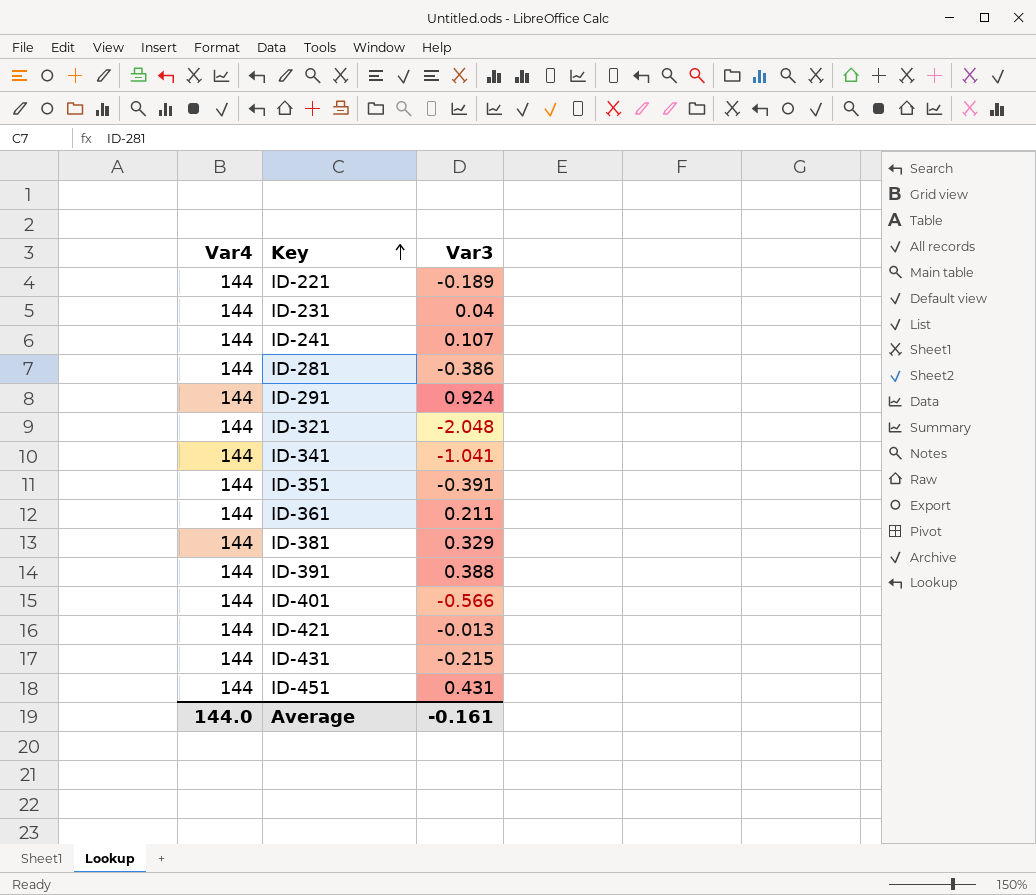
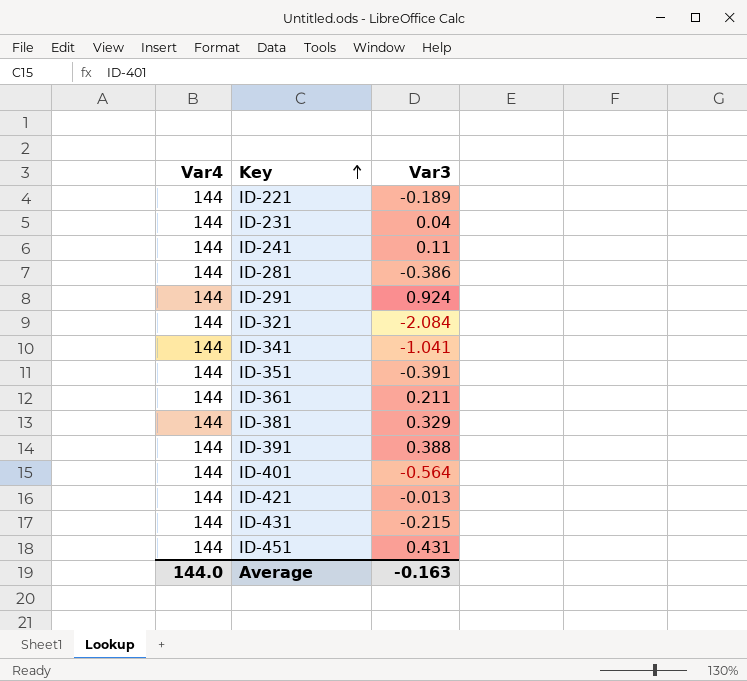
ID-241 | Var3: 0.107 -> 0.11
ID-321 | Var3: -2.048 -> -2.084
ID-401 | Var3: -0.566 -> -0.564
Average | Var3: -0.161 -> -0.163

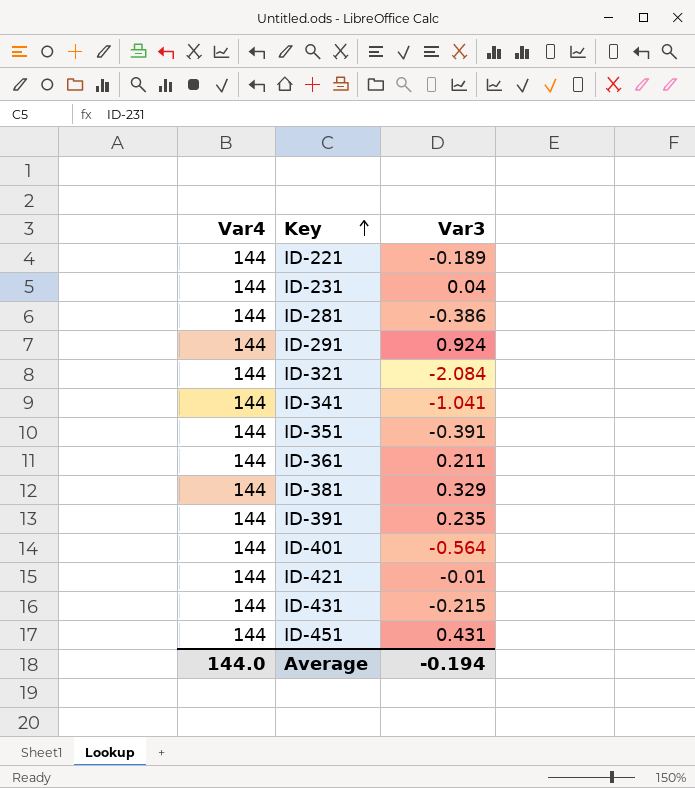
row ID-241: 144 | 0.11 -> none
ID-391 | Var3: 0.388 -> 0.235
ID-421 | Var3: -0.013 -> -0.01
Average | Var3: -0.163 -> -0.194

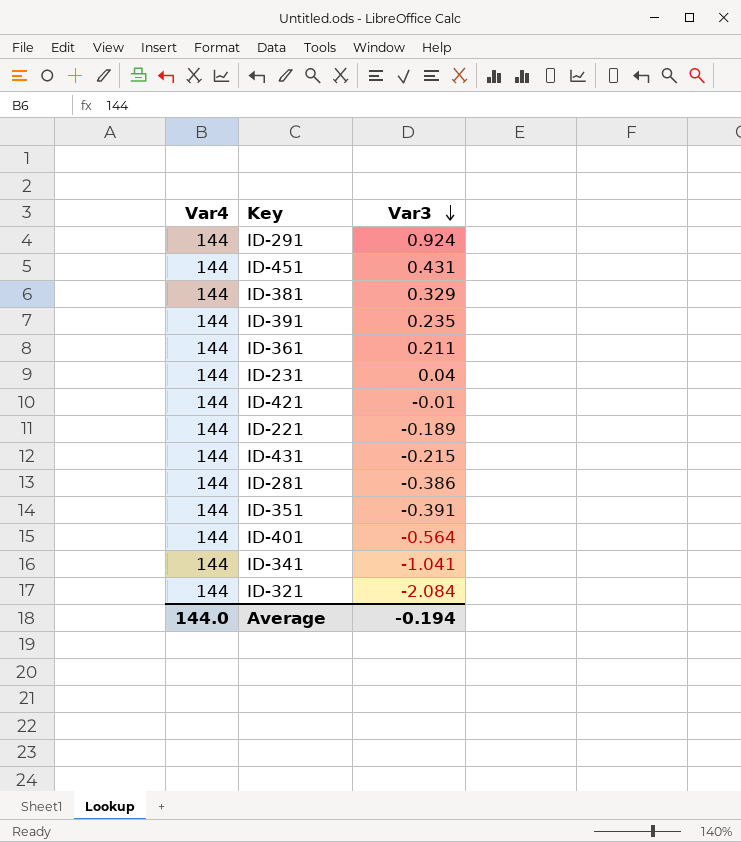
row order: Key ascending -> Var3 descending

